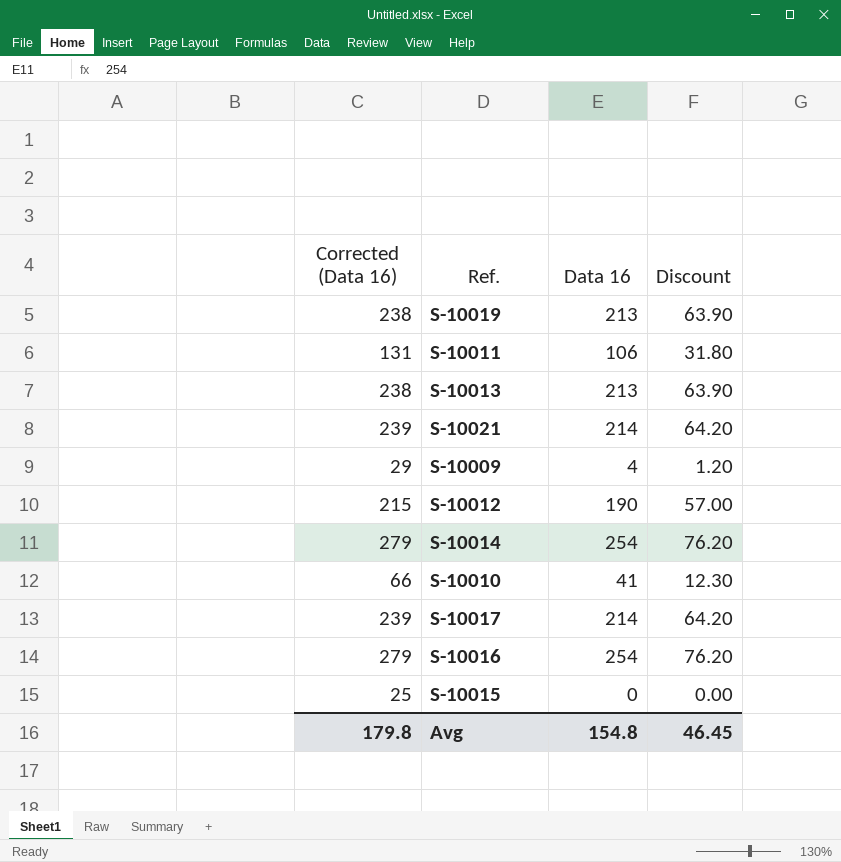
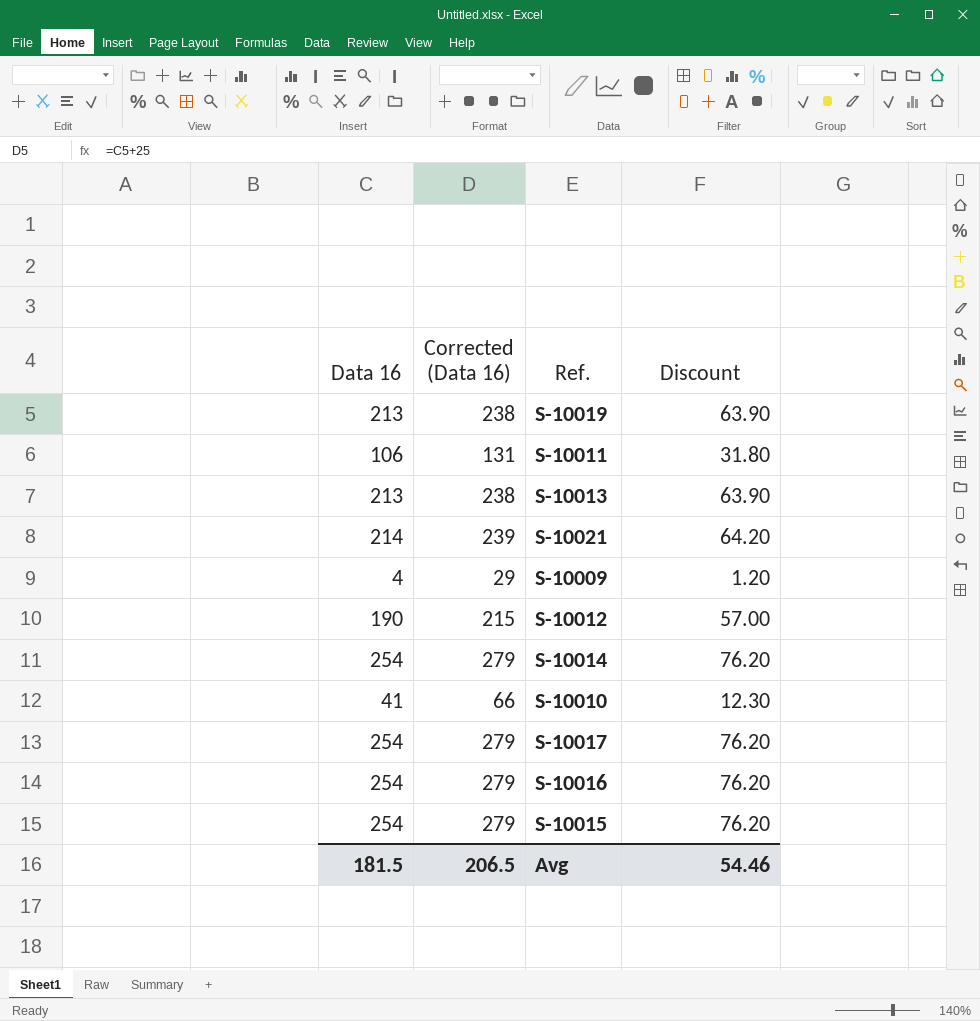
column Data 16 | position: 3 -> 1
S-10017 | Data 16: 214 -> 254
S-10017 | Corrected (Data 16): 239 -> 279
S-10017 | Discount: 64.20 -> 76.20
S-10015 | Data 16: 0 -> 254
S-10015 | Corrected (Data 16): 25 -> 279
S-10015 | Discount: 0.00 -> 76.20
Avg | Data 16: 154.8 -> 181.5
Avg | Corrected (Data 16): 179.8 -> 206.5
Avg | Discount: 46.45 -> 54.46

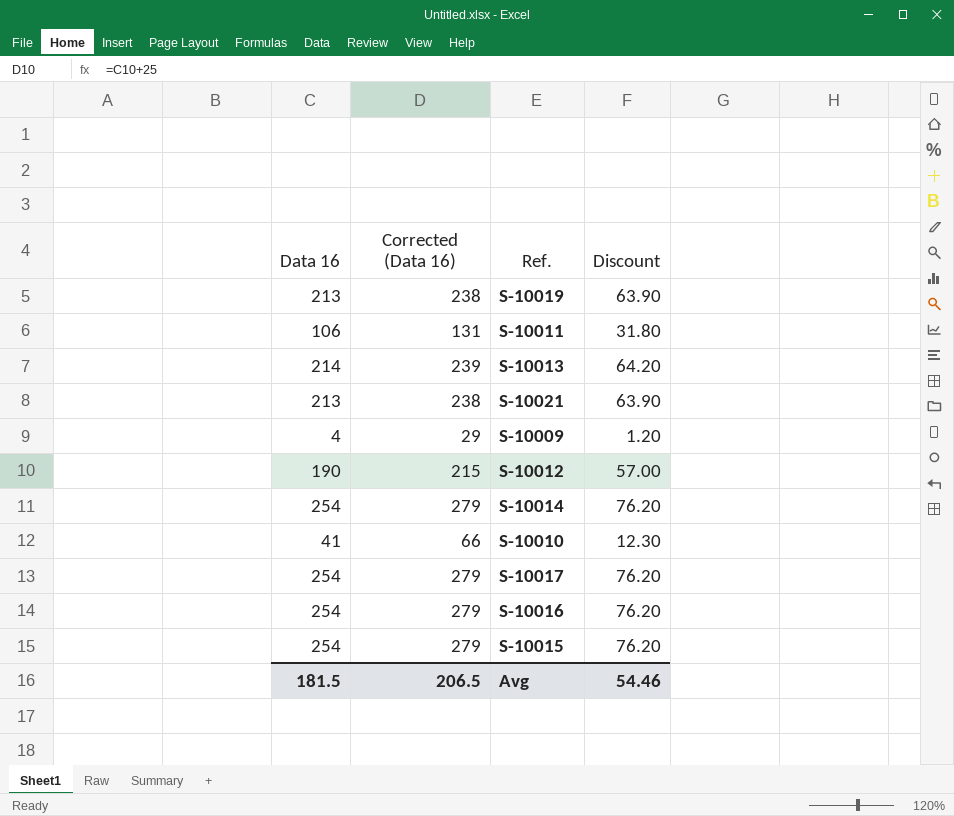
S-10013 | Data 16: 213 -> 214
S-10013 | Corrected (Data 16): 238 -> 239
S-10013 | Discount: 63.90 -> 64.20
S-10021 | Data 16: 214 -> 213
S-10021 | Corrected (Data 16): 239 -> 238
S-10021 | Discount: 64.20 -> 63.90

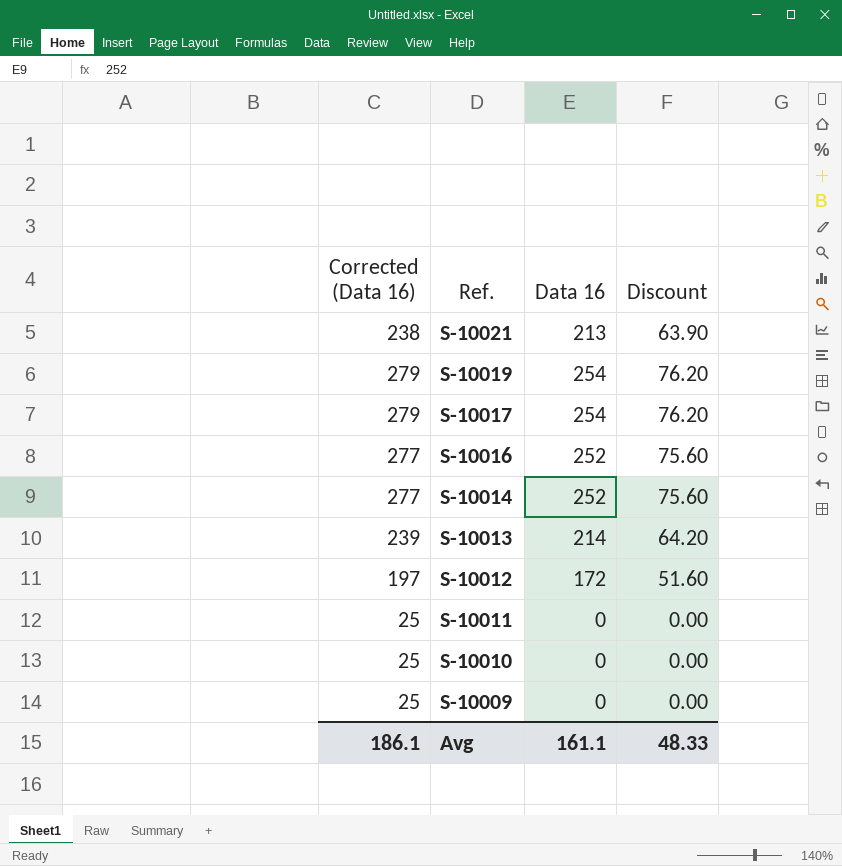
row order: none -> Ref. descending
column Data 16 | position: 1 -> 3
row S-10015: 254 | 279 | 76.20 -> none
S-10019 | Corrected (Data 16): 238 -> 279
S-10019 | Data 16: 213 -> 254
S-10019 | Discount: 63.90 -> 76.20
S-10016 | Corrected (Data 16): 279 -> 277
S-10016 | Data 16: 254 -> 252
S-10016 | Discount: 76.20 -> 75.60
S-10014 | Corrected (Data 16): 279 -> 277
S-10014 | Data 16: 254 -> 252
S-10014 | Discount: 76.20 -> 75.60
S-10012 | Corrected (Data 16): 215 -> 197
S-10012 | Data 16: 190 -> 172
S-10012 | Discount: 57.00 -> 51.60
S-10011 | Corrected (Data 16): 131 -> 25
S-10011 | Data 16: 106 -> 0
S-10011 | Discount: 31.80 -> 0.00
S-10010 | Corrected (Data 16): 66 -> 25
S-10010 | Data 16: 41 -> 0
S-10010 | Discount: 12.30 -> 0.00
S-10009 | Corrected (Data 16): 29 -> 25
S-10009 | Data 16: 4 -> 0
S-10009 | Discount: 1.20 -> 0.00
Avg | Corrected (Data 16): 206.5 -> 186.1
Avg | Data 16: 181.5 -> 161.1
Avg | Discount: 54.46 -> 48.33

